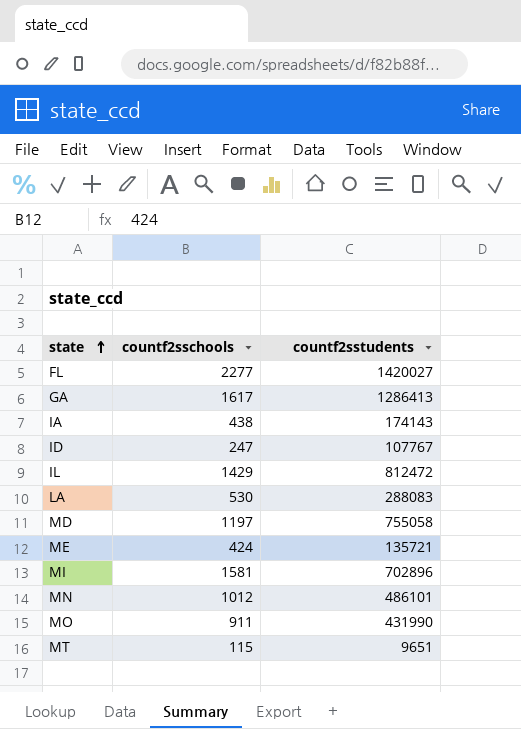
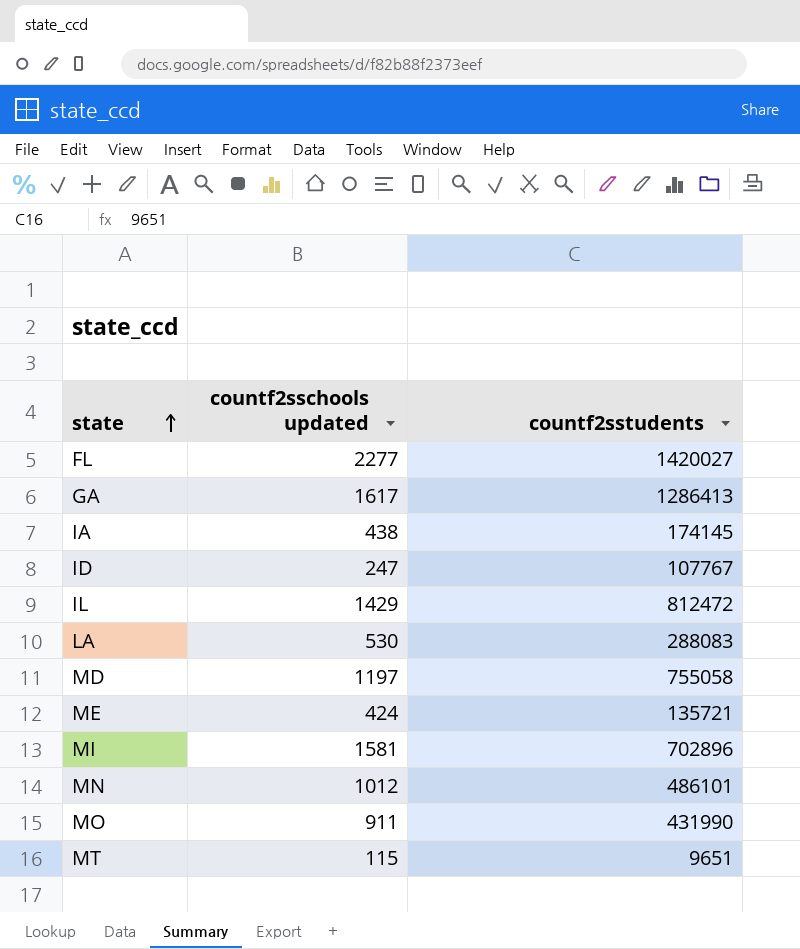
column name: countf2sschools -> countf2sschools updated
IA | countf2sstudents: 174143 -> 174145

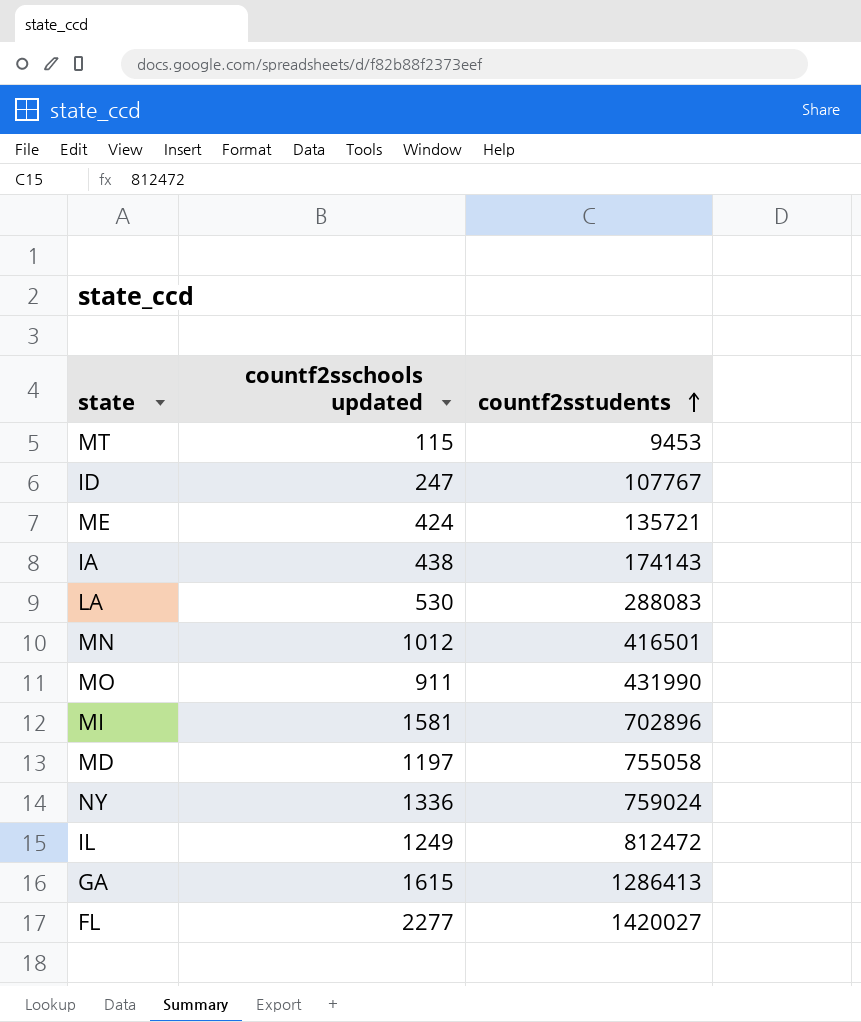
row order: state ascending -> countf2sstudents ascending
MT | countf2sstudents: 9651 -> 9453
IA | countf2sstudents: 174145 -> 174143
MN | countf2sstudents: 486101 -> 416501
row NY: none -> 1336 | 759024
IL | countf2sschools updated: 1429 -> 1249
GA | countf2sschools updated: 1617 -> 1615

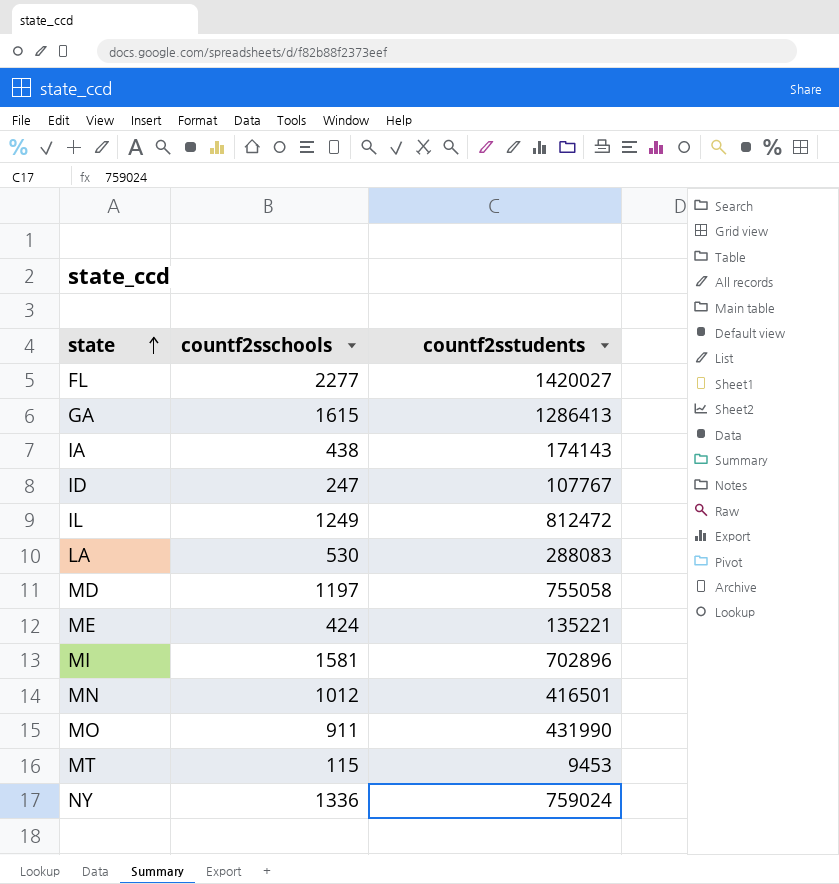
row order: countf2sstudents ascending -> state ascending
column name: countf2sschools updated -> countf2sschools
ME | countf2sstudents: 135721 -> 135221

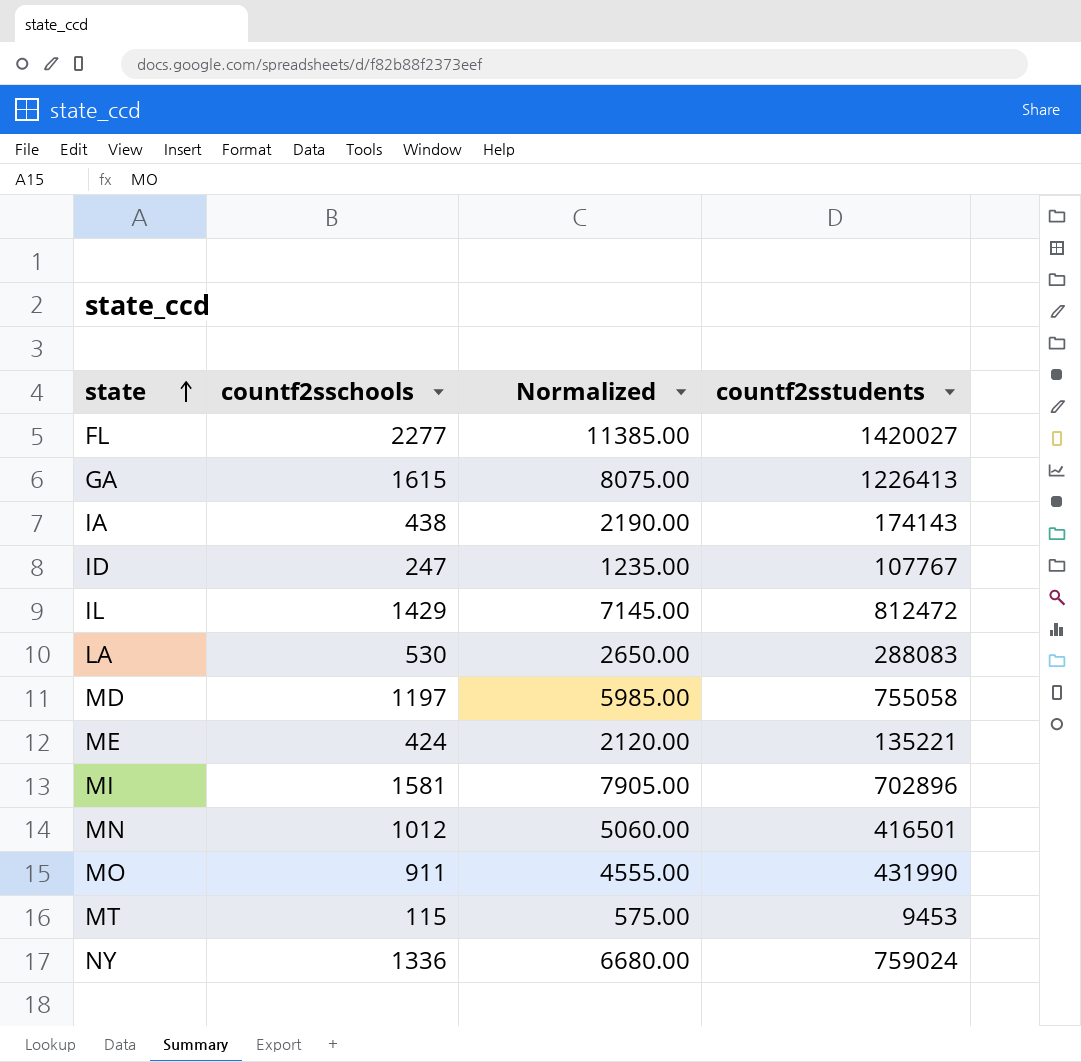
column Normalized | formula: none -> [countf2sschools] * 5
GA | countf2sstudents: 1286413 -> 1226413
IL | countf2sschools: 1249 -> 1429

